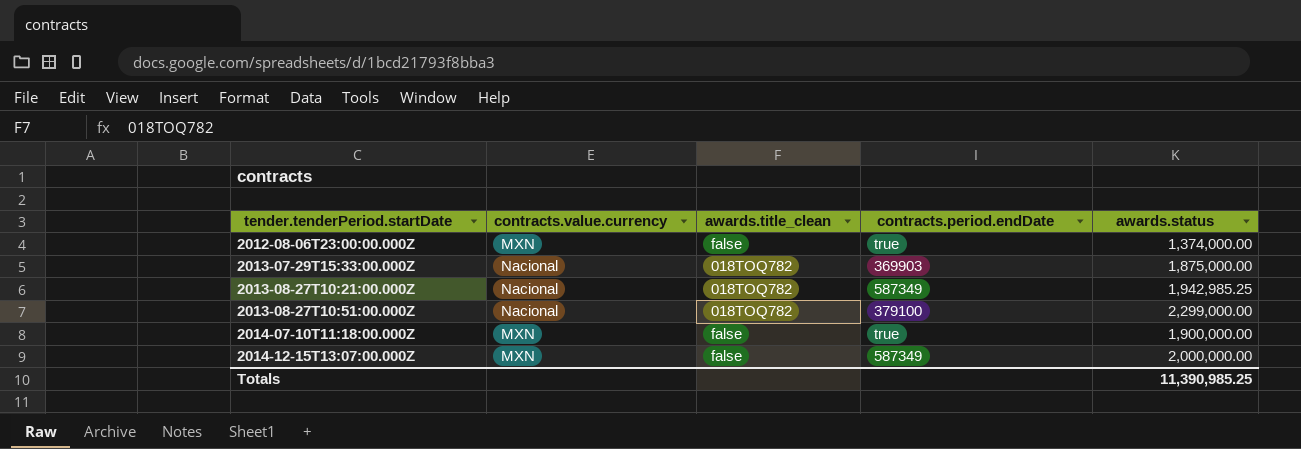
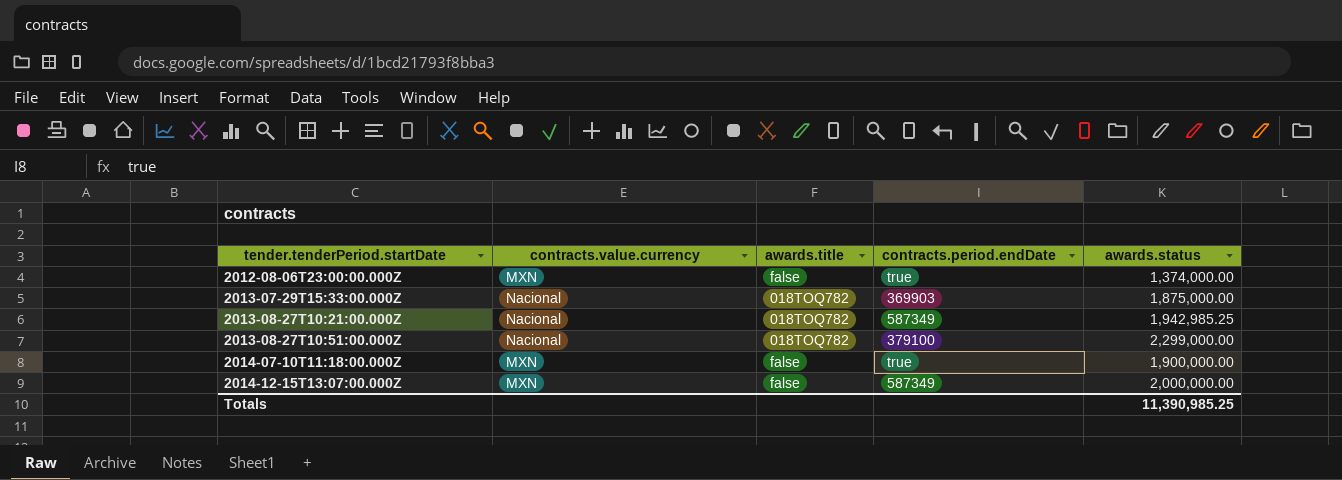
column name: awards.title_clean -> awards.title

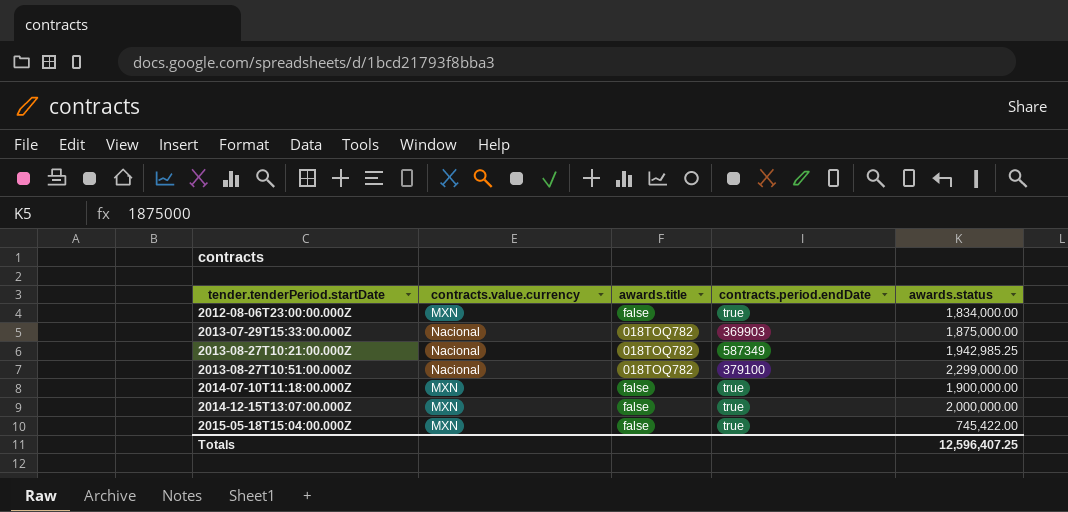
2012-08-06T23:00:00.000Z | awards.status: 1,374,000.00 -> 1,834,000.00
2014-12-15T13:07:00.000Z | contracts.period.endDate: 587349 -> true
row 2015-05-18T15:04:00.000Z: none -> MXN | false | true | 745,422.00
Totals | awards.status: 11,390,985.25 -> 12,596,407.25

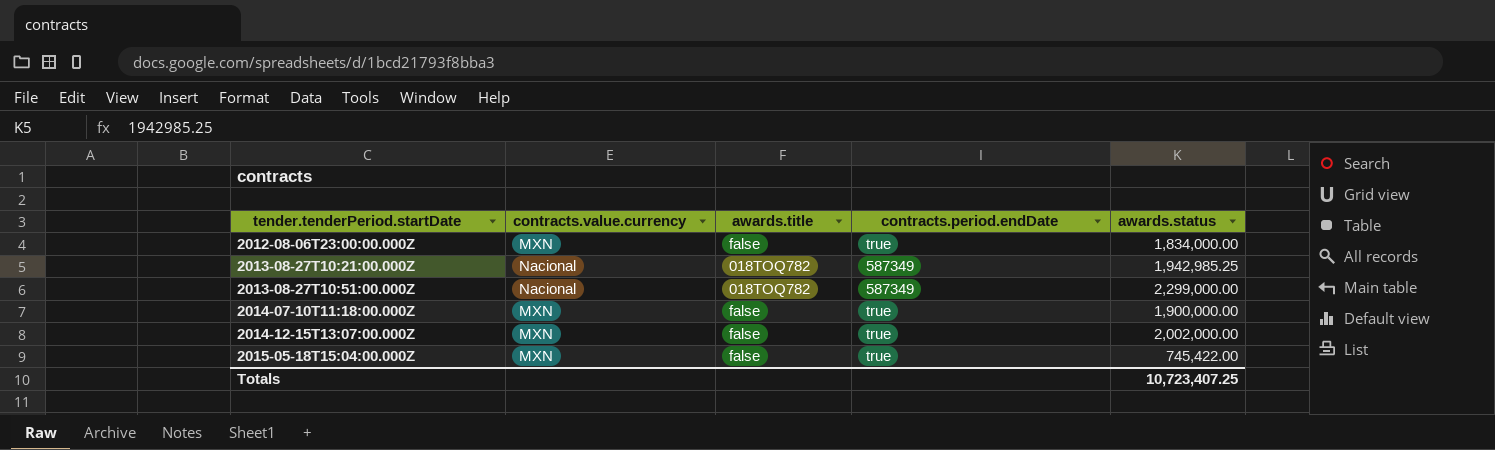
row 2013-07-29T15:33:00.000Z: Nacional | 018TOQ782 | 369903 | 1,875,000.00 -> none
2013-08-27T10:51:00.000Z | contracts.period.endDate: 379100 -> 587349
2014-12-15T13:07:00.000Z | awards.status: 2,000,000.00 -> 2,002,000.00
Totals | awards.status: 12,596,407.25 -> 10,723,407.25

